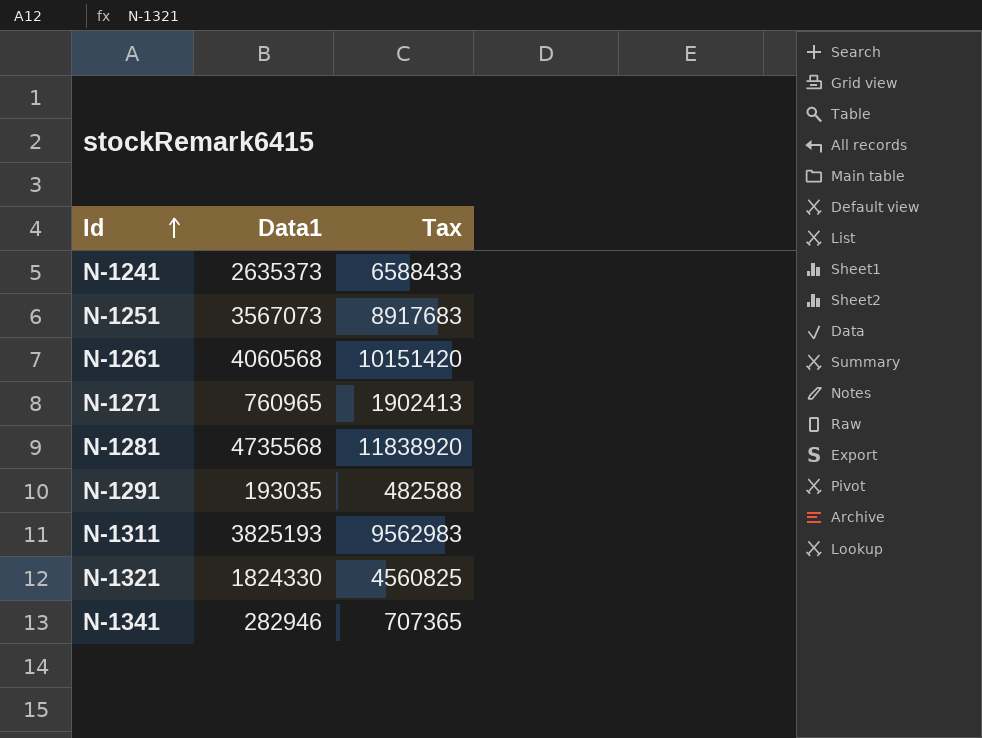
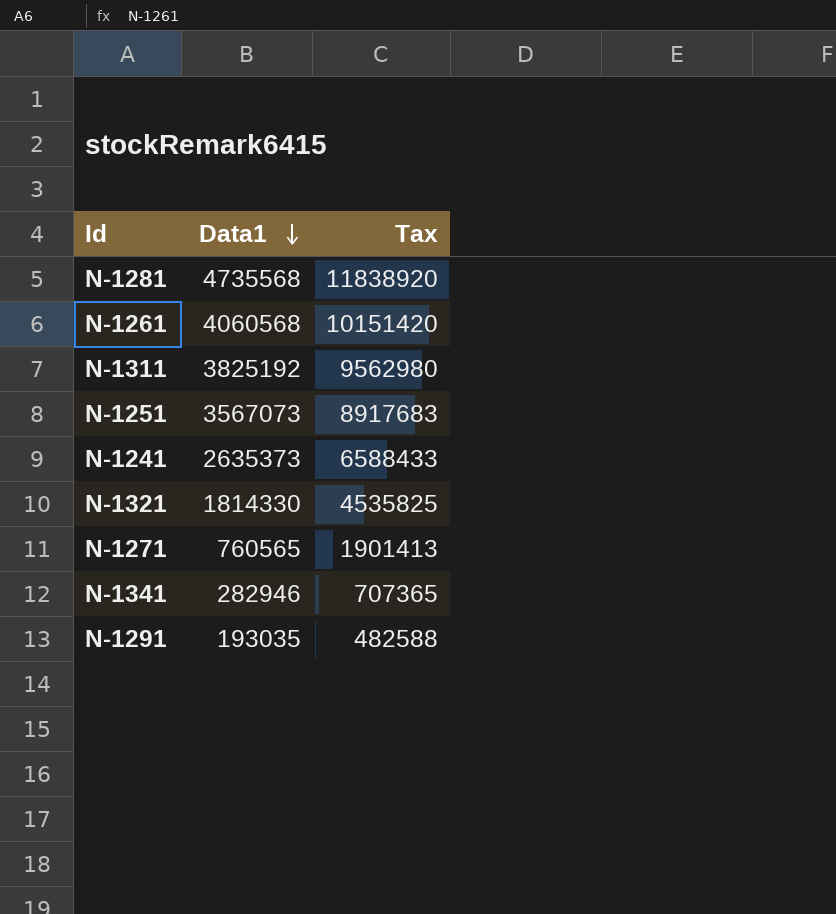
row order: Id ascending -> Data1 descending
N-1311 | Data1: 3825193 -> 3825192
N-1311 | Tax: 9562983 -> 9562980
N-1321 | Data1: 1824330 -> 1814330
N-1321 | Tax: 4560825 -> 4535825
N-1271 | Data1: 760965 -> 760565
N-1271 | Tax: 1902413 -> 1901413

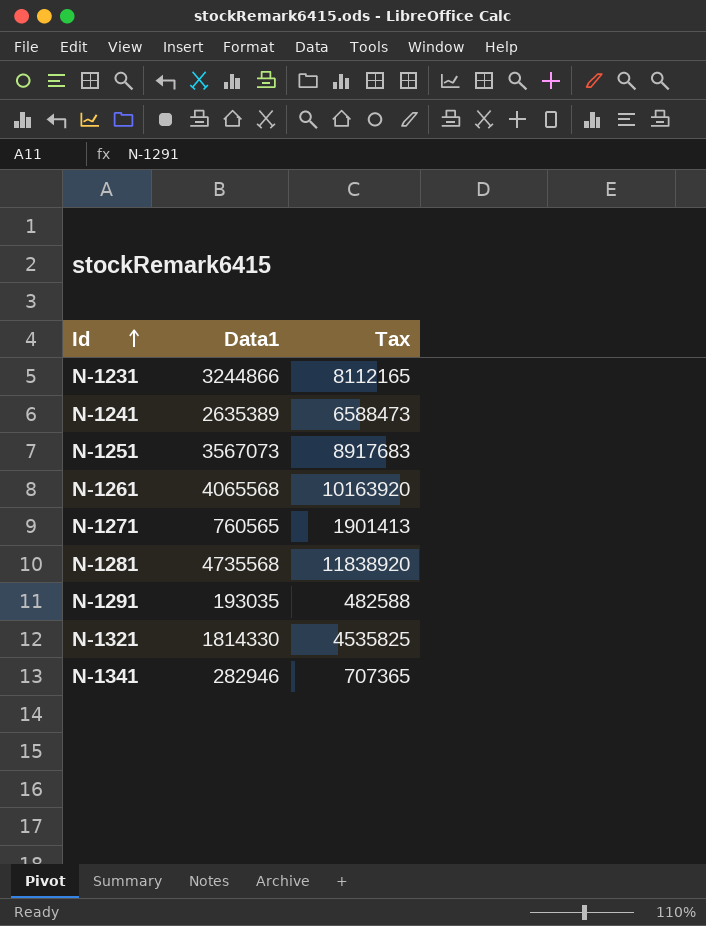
row order: Data1 descending -> Id ascending
row N-1311: 3825192 | 9562980 -> none
row N-1231: none -> 3244866 | 8112165
N-1241 | Data1: 2635373 -> 2635389
N-1241 | Tax: 6588433 -> 6588473
N-1261 | Data1: 4060568 -> 4065568
N-1261 | Tax: 10151420 -> 10163920

